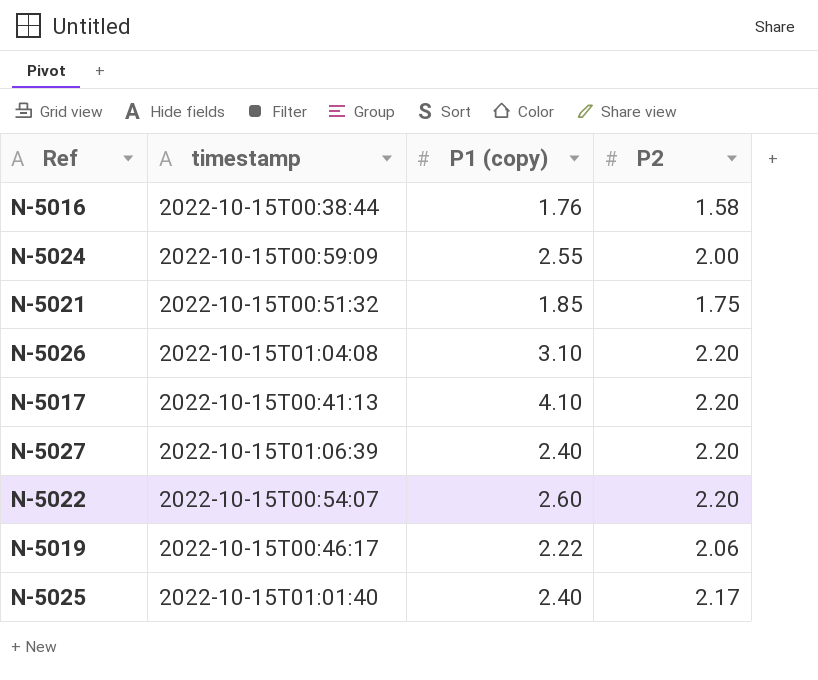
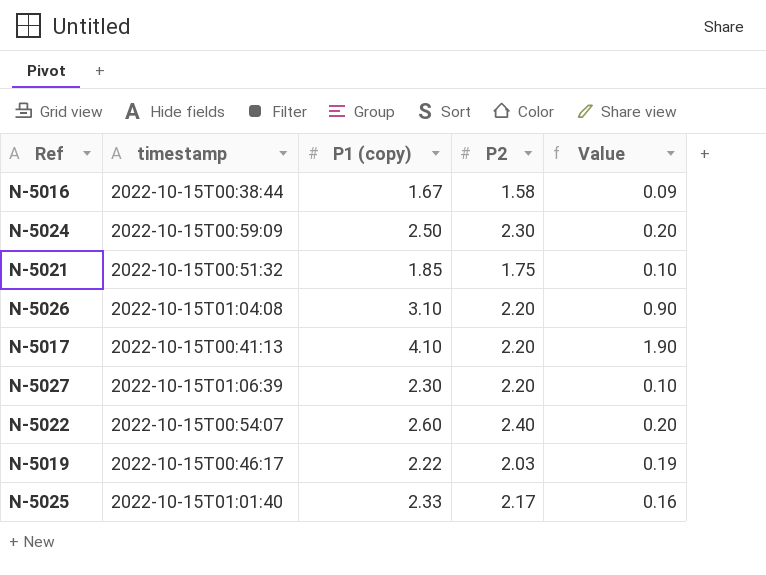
column Value | formula: none -> [P1 (copy)] - [P2]
N-5016 | P1 (copy): 1.76 -> 1.67
N-5024 | P1 (copy): 2.55 -> 2.50
N-5024 | P2: 2.00 -> 2.30
N-5027 | P1 (copy): 2.40 -> 2.30
N-5022 | P2: 2.20 -> 2.40
N-5019 | P2: 2.06 -> 2.03
N-5025 | P1 (copy): 2.40 -> 2.33

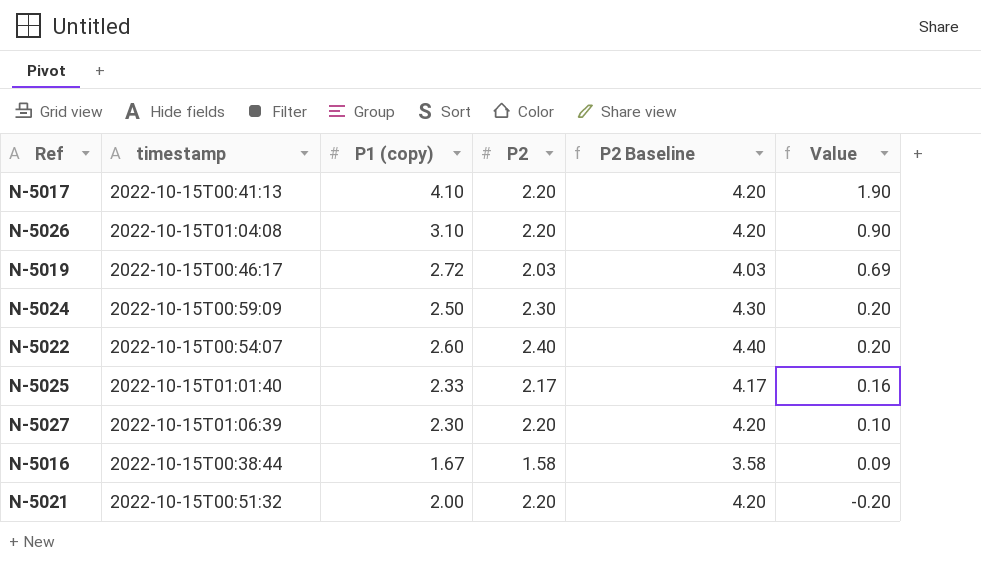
row order: none -> Value descending
column P2 Baseline | formula: none -> [P2] + 2
N-5019 | P1 (copy): 2.22 -> 2.72
N-5019 | Value: 0.19 -> 0.69
N-5021 | P1 (copy): 1.85 -> 2.00
N-5021 | P2: 1.75 -> 2.20
N-5021 | Value: 0.10 -> -0.20

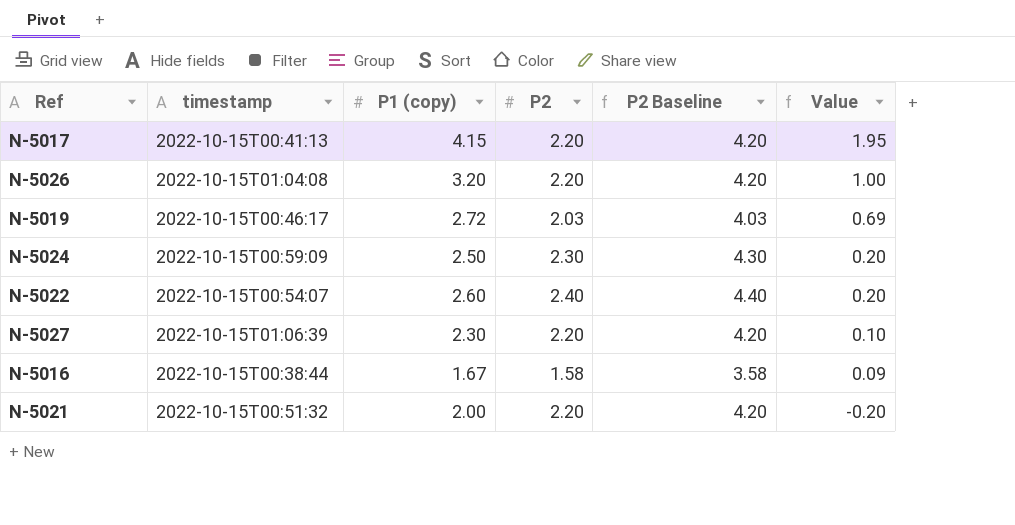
row N-5025: 2022-10-15T01:01:40 | 2.33 | 2.17 | 4.17 | 0.16 -> none
N-5017 | P1 (copy): 4.10 -> 4.15
N-5017 | Value: 1.90 -> 1.95
N-5026 | P1 (copy): 3.10 -> 3.20
N-5026 | Value: 0.90 -> 1.00

